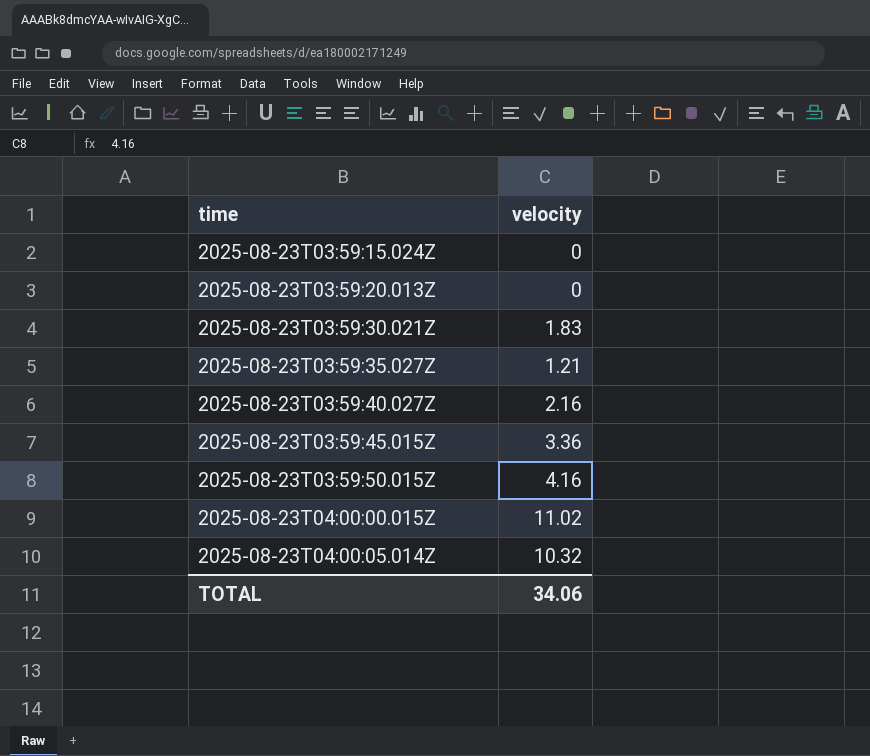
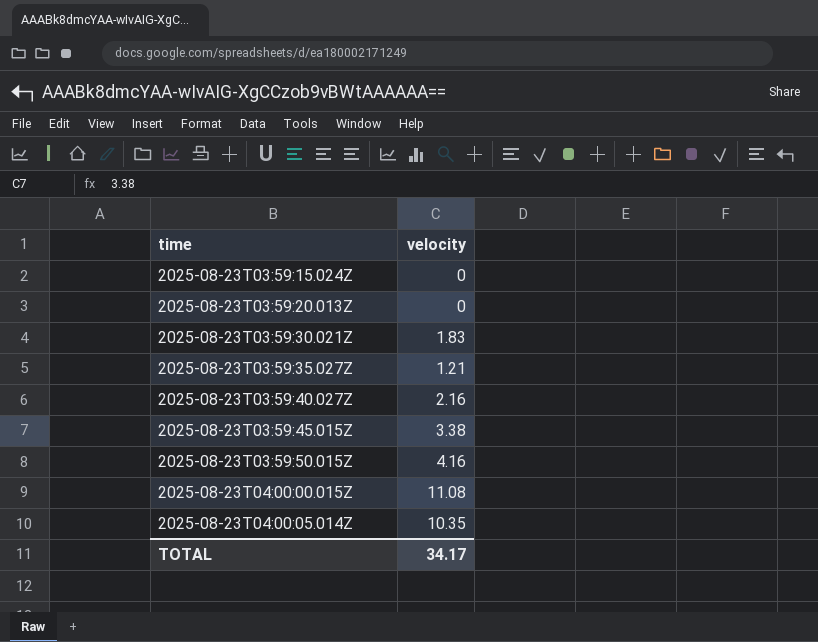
2025-08-23T03:59:45.015Z | velocity: 3.36 -> 3.38
2025-08-23T04:00:00.015Z | velocity: 11.02 -> 11.08
2025-08-23T04:00:05.014Z | velocity: 10.32 -> 10.35
TOTAL | velocity: 34.06 -> 34.17

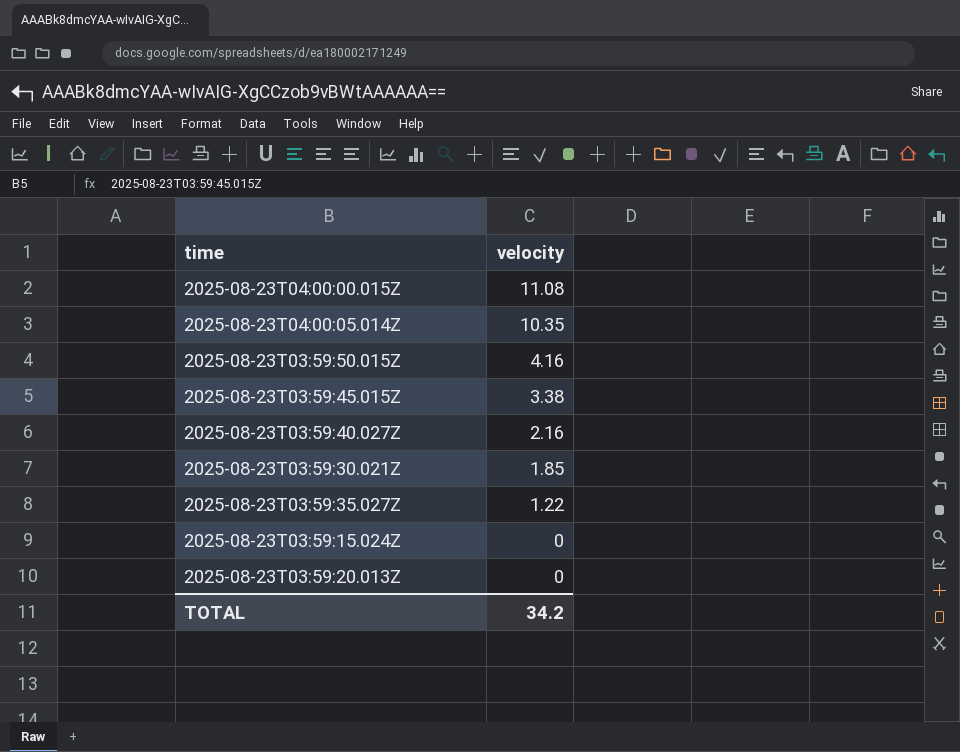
row order: time ascending -> velocity descending
2025-08-23T03:59:30.021Z | velocity: 1.83 -> 1.85
2025-08-23T03:59:35.027Z | velocity: 1.21 -> 1.22
TOTAL | velocity: 34.17 -> 34.2

